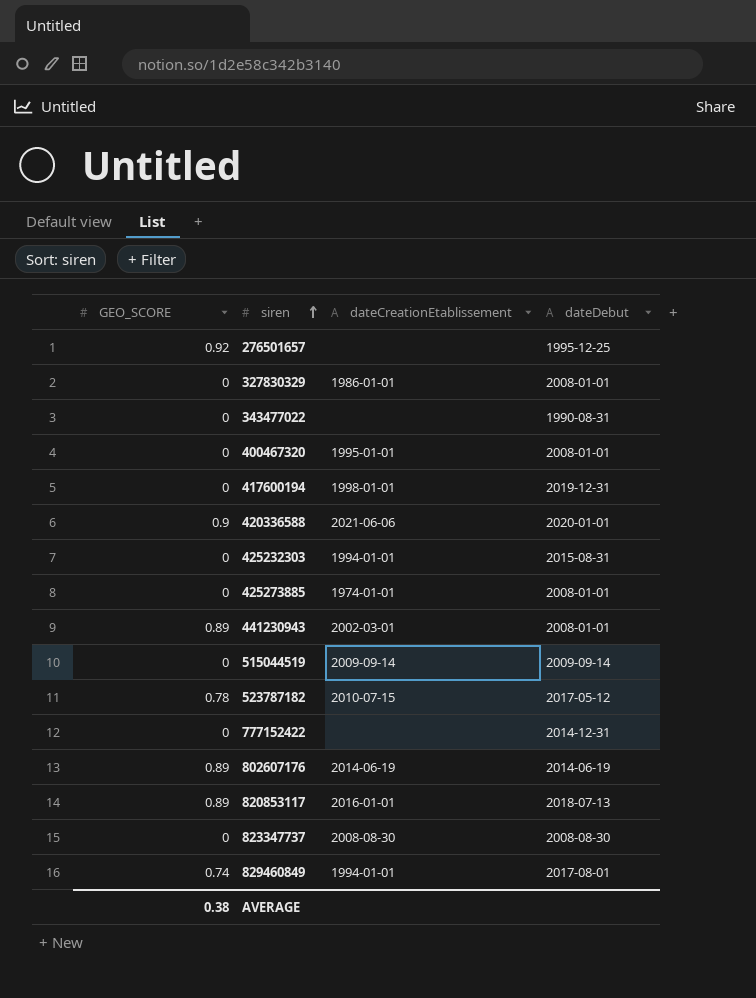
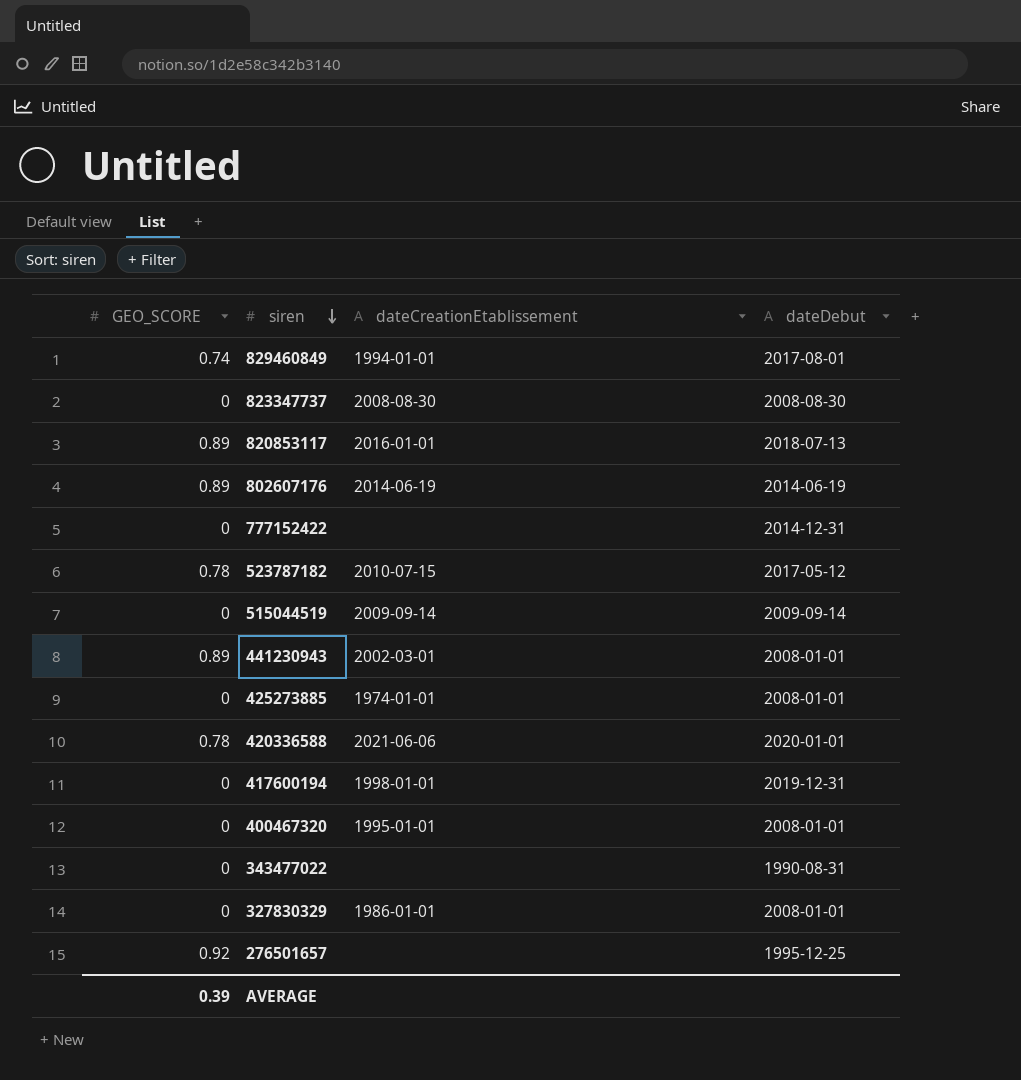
row order: siren ascending -> siren descending
row 425232303: 0 | 1994-01-01 | 2015-08-31 -> none
420336588 | GEO_SCORE: 0.9 -> 0.78
AVERAGE | GEO_SCORE: 0.38 -> 0.39

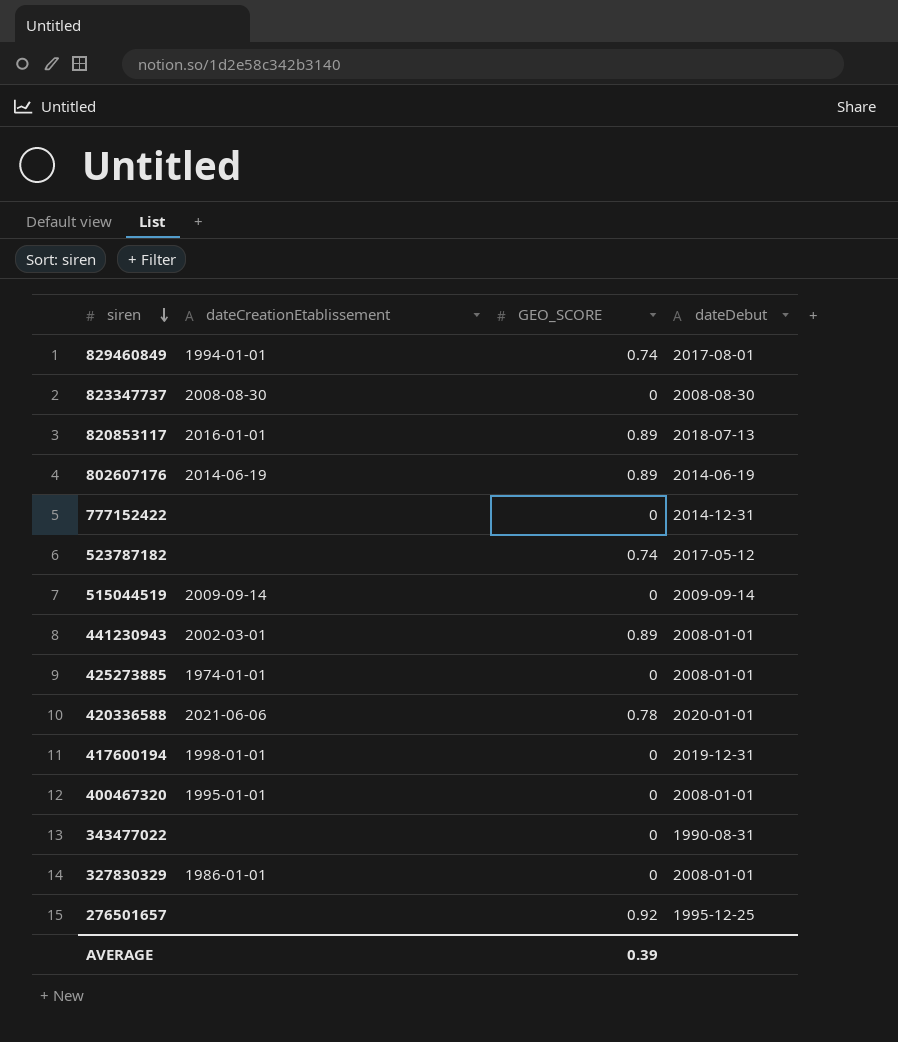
column GEO_SCORE | position: 1 -> 3
523787182 | dateCreationEtablissement: 2010-07-15 -> none
523787182 | GEO_SCORE: 0.78 -> 0.74

